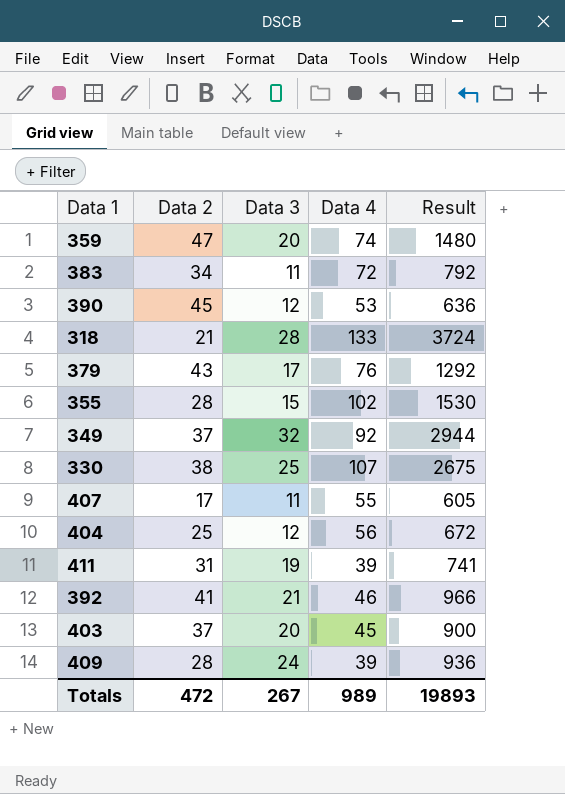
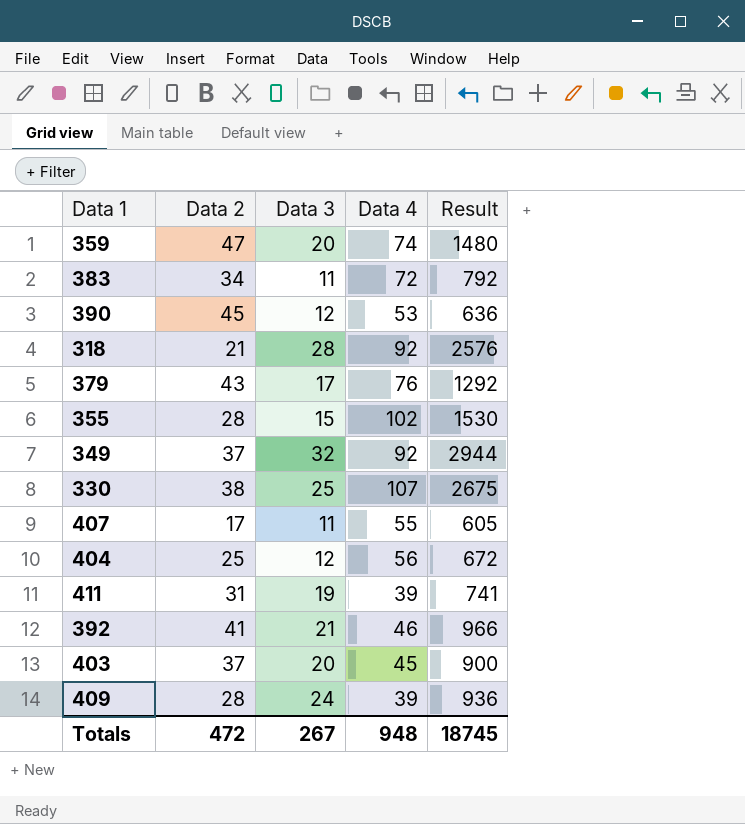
318 | Data 4: 133 -> 92
318 | Result: 3724 -> 2576
Totals | Data 4: 989 -> 948
Totals | Result: 19893 -> 18745

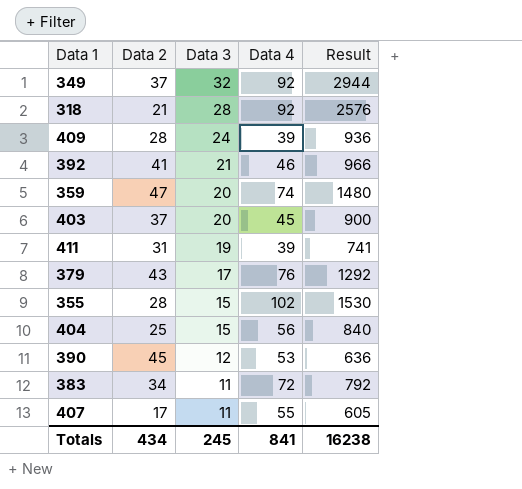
row order: none -> Data 3 descending
row 330: 38 | 25 | 107 | 2675 -> none
404 | Data 3: 12 -> 15
404 | Result: 672 -> 840
Totals | Data 2: 472 -> 434
Totals | Data 3: 267 -> 245
Totals | Data 4: 948 -> 841
Totals | Result: 18745 -> 16238

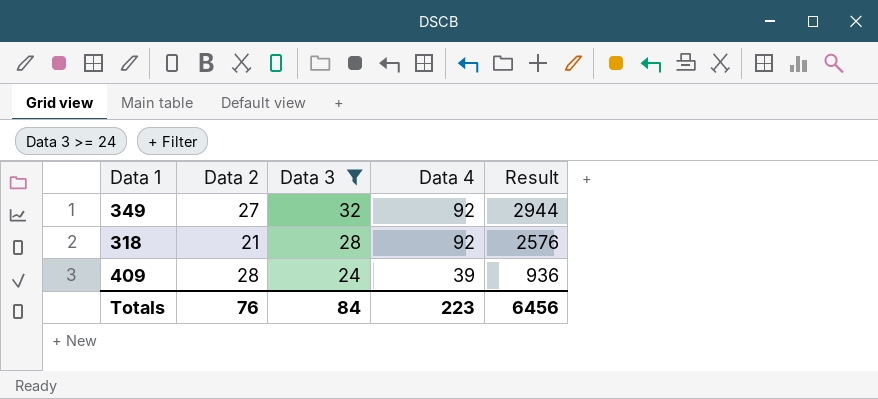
filter: none -> Data 3 >= 24
349 | Data 2: 37 -> 27
Totals | Data 2: 434 -> 76
Totals | Data 3: 245 -> 84
Totals | Data 4: 841 -> 223
Totals | Result: 16238 -> 6456

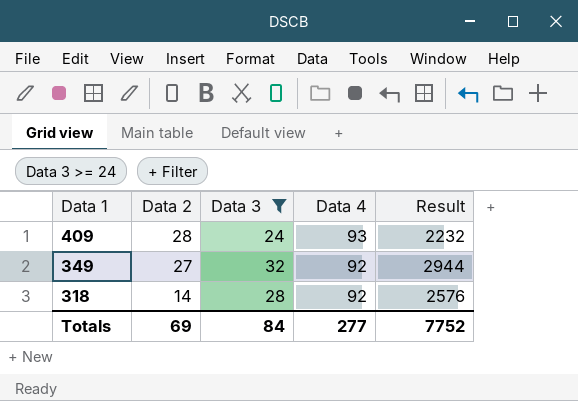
row order: Data 3 descending -> Data 1 descending
409 | Data 4: 39 -> 93
409 | Result: 936 -> 2232
318 | Data 2: 21 -> 14
Totals | Data 2: 76 -> 69
Totals | Data 4: 223 -> 277
Totals | Result: 6456 -> 7752

